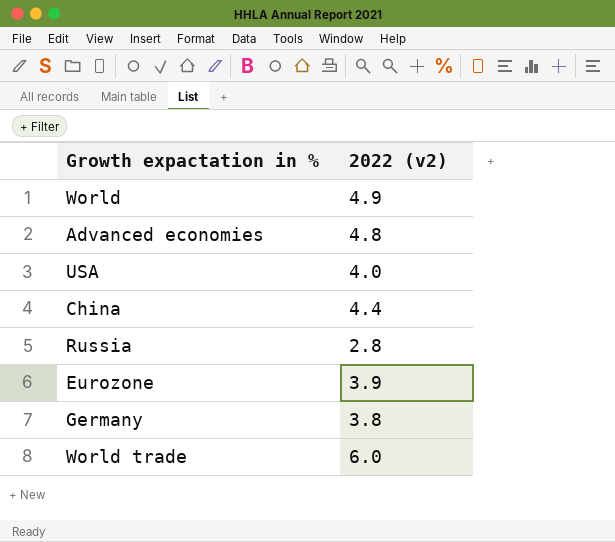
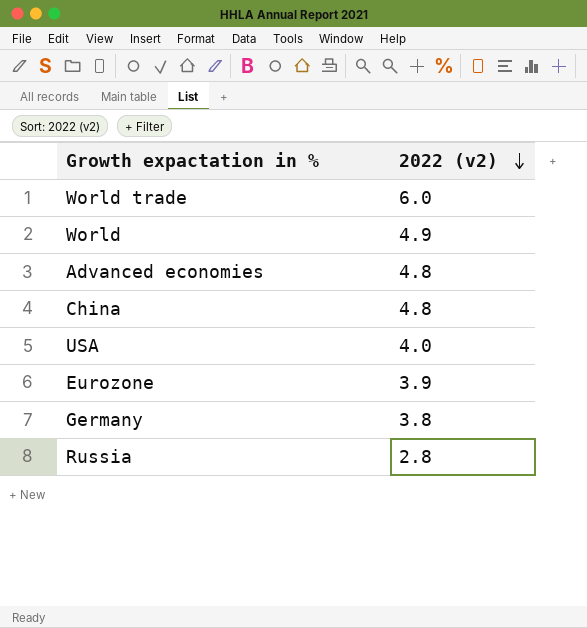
row order: none -> 2022 (v2) descending
China | 2022 (v2): 4.4 -> 4.8

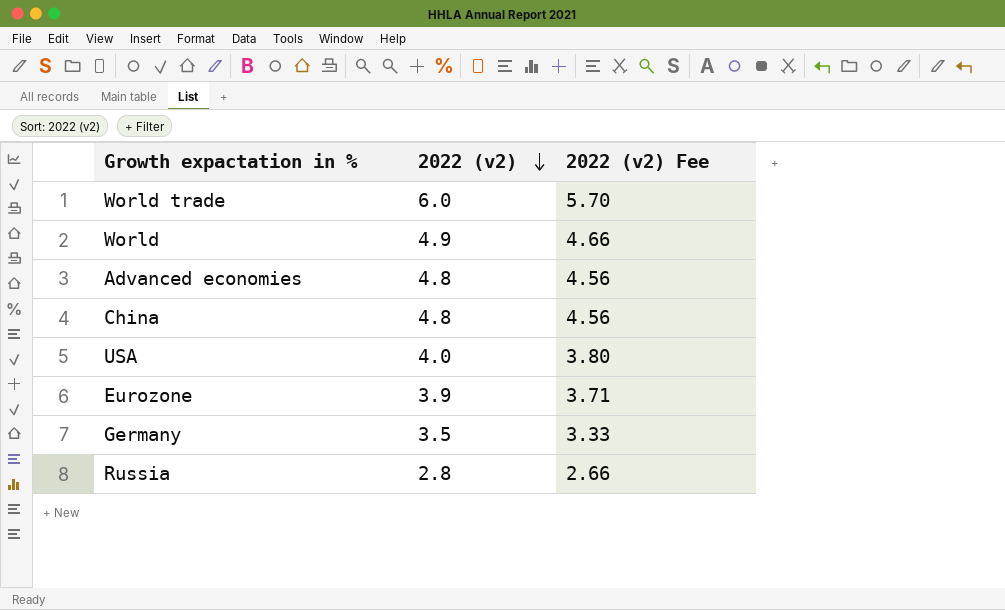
column 2022 (v2) Fee | formula: none -> [2022 (v2)] * 0.95
Germany | 2022 (v2): 3.8 -> 3.5

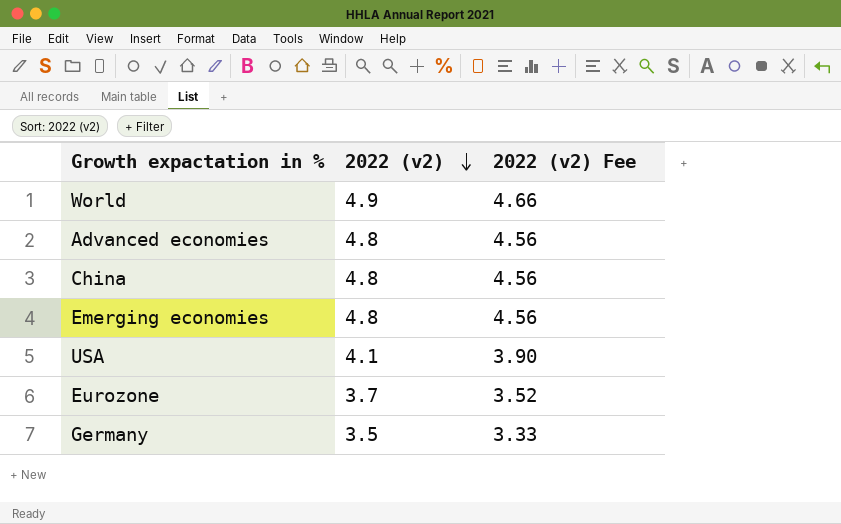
row World trade: 6.0 | 5.70 -> none
row Russia: 2.8 | 2.66 -> none
row Emerging economies: none -> 4.8 | 4.56
USA | 2022 (v2): 4.0 -> 4.1
USA | 2022 (v2) Fee: 3.80 -> 3.90
Eurozone | 2022 (v2): 3.9 -> 3.7
Eurozone | 2022 (v2) Fee: 3.71 -> 3.52

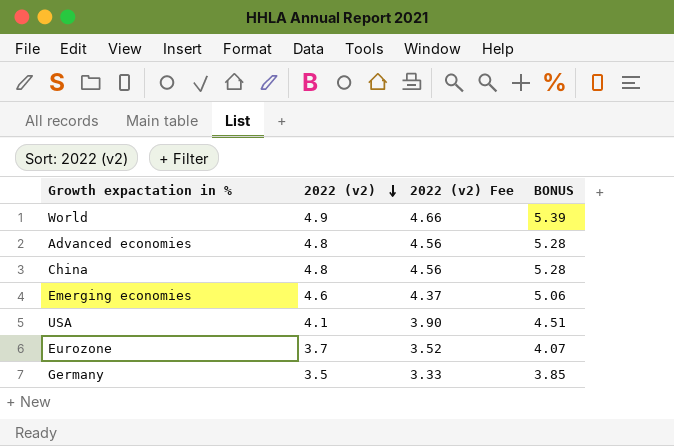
column BONUS | formula: none -> [2022 (v2)] * 1.1
Emerging economies | 2022 (v2): 4.8 -> 4.6
Emerging economies | 2022 (v2) Fee: 4.56 -> 4.37

